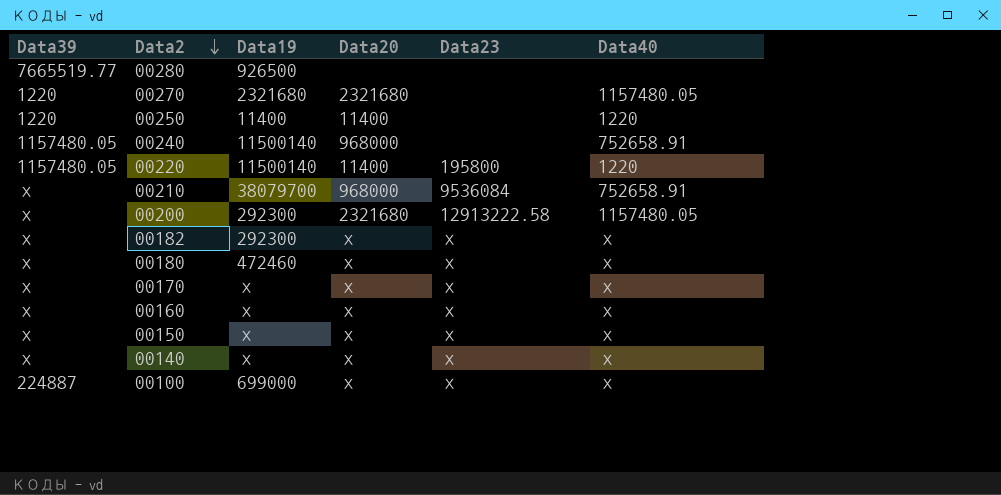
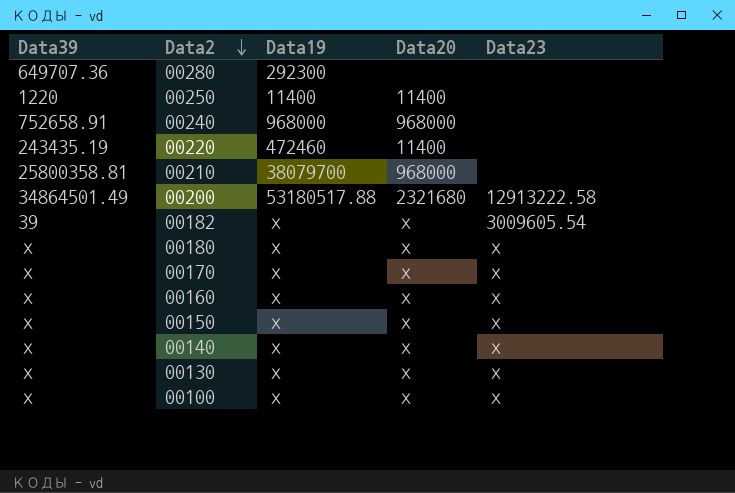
column Data40 | position: 6 -> none
row 00270: 1220 | 2321680 | 2321680 | none | 1157480.05 -> none
00280 | Data39: 7665519.77 -> 649707.36
00280 | Data19: 926500 -> 292300
00240 | Data39: 1157480.05 -> 752658.91
00240 | Data19: 11500140 -> 968000
00220 | Data39: 1157480.05 -> 243435.19
00220 | Data19: 11500140 -> 472460
00220 | Data23: 195800 -> none
00210 | Data39: х -> 25800358.81
00210 | Data23: 9536084 -> none
00200 | Data39: х -> 34864501.49
00200 | Data19: 292300 -> 53180517.88
00182 | Data39: х -> 39
00182 | Data19: 292300 -> х
00182 | Data23: х -> 3009605.54
00180 | Data19: 472460 -> х
row 00130: none -> х | х | х | х
00100 | Data39: 224887 -> х
00100 | Data19: 699000 -> х

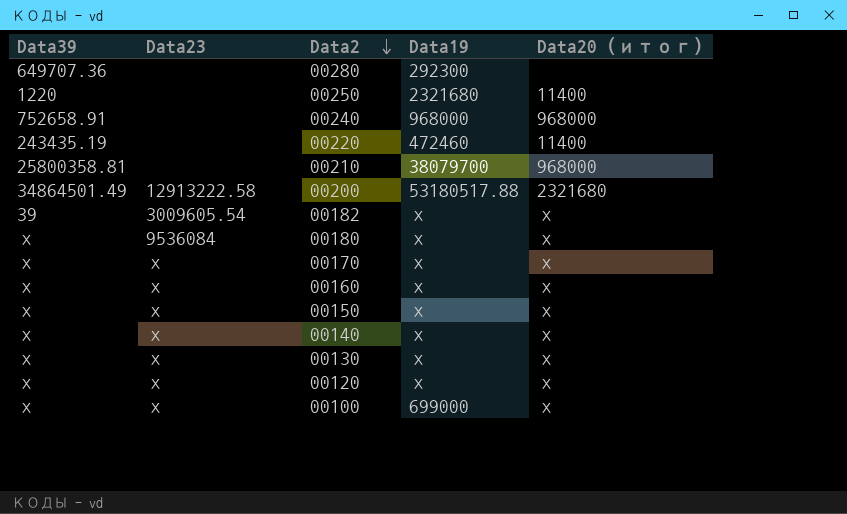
column Data23 | position: 5 -> 2
column name: Data20 -> Data20 (итог)
00250 | Data19: 11400 -> 2321680
00180 | Data23: х -> 9536084
row 00120: none -> х | х | х | х
00100 | Data19: х -> 699000

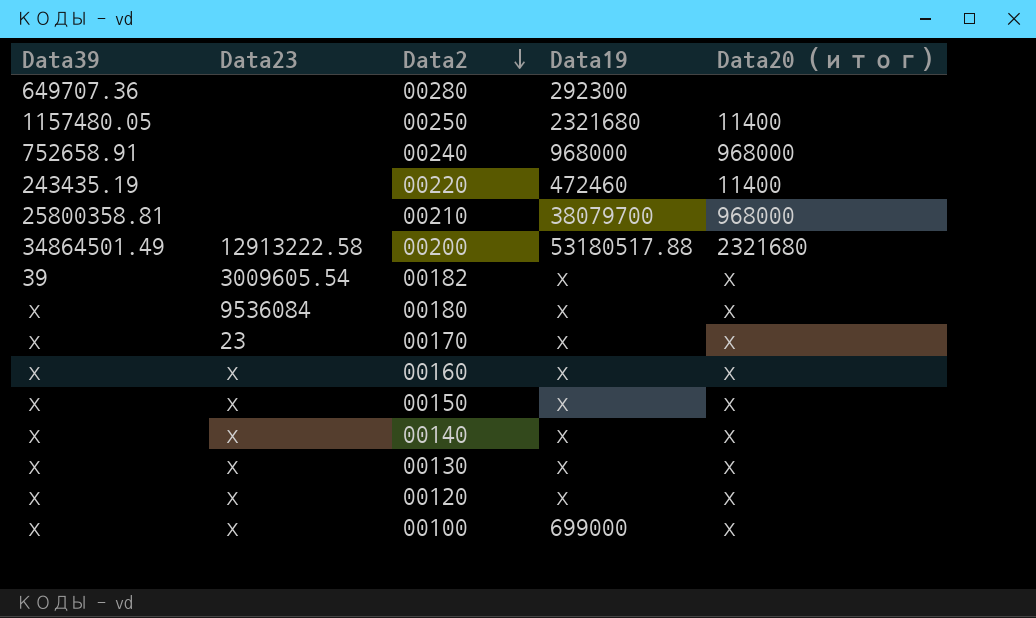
00250 | Data39: 1220 -> 1157480.05
00170 | Data23: х -> 23

